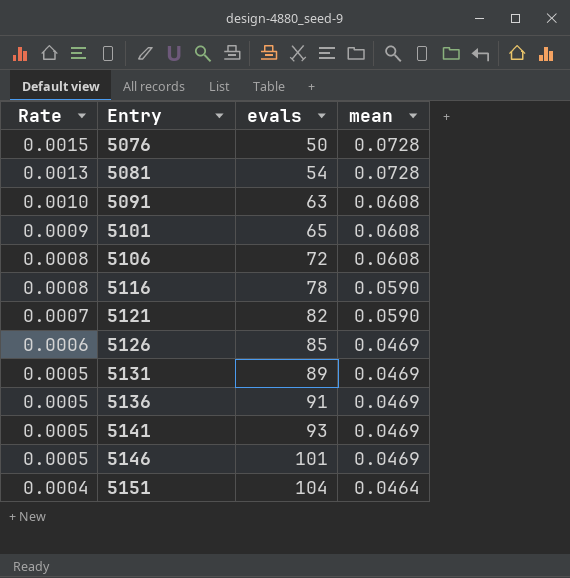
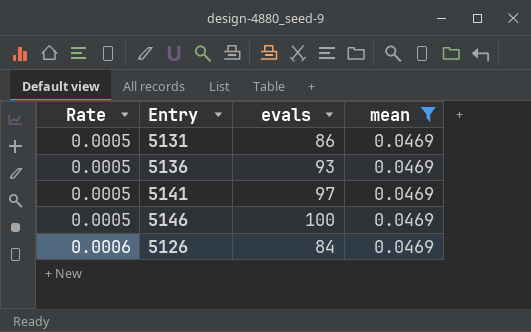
filter: none -> mean = 0.0469
row order: Rate descending -> Rate ascending
5131 | evals: 89 -> 86
5136 | evals: 91 -> 93
5141 | evals: 93 -> 97
5146 | evals: 101 -> 100
5126 | evals: 85 -> 84

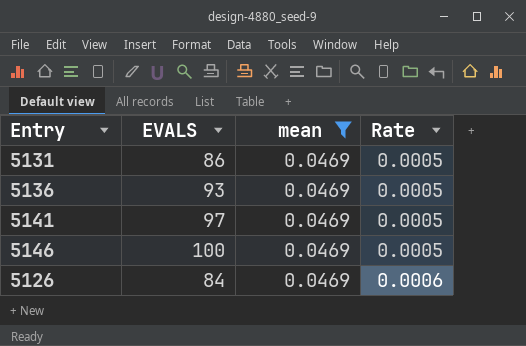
column name: evals -> EVALS
column Rate | position: 1 -> 4

